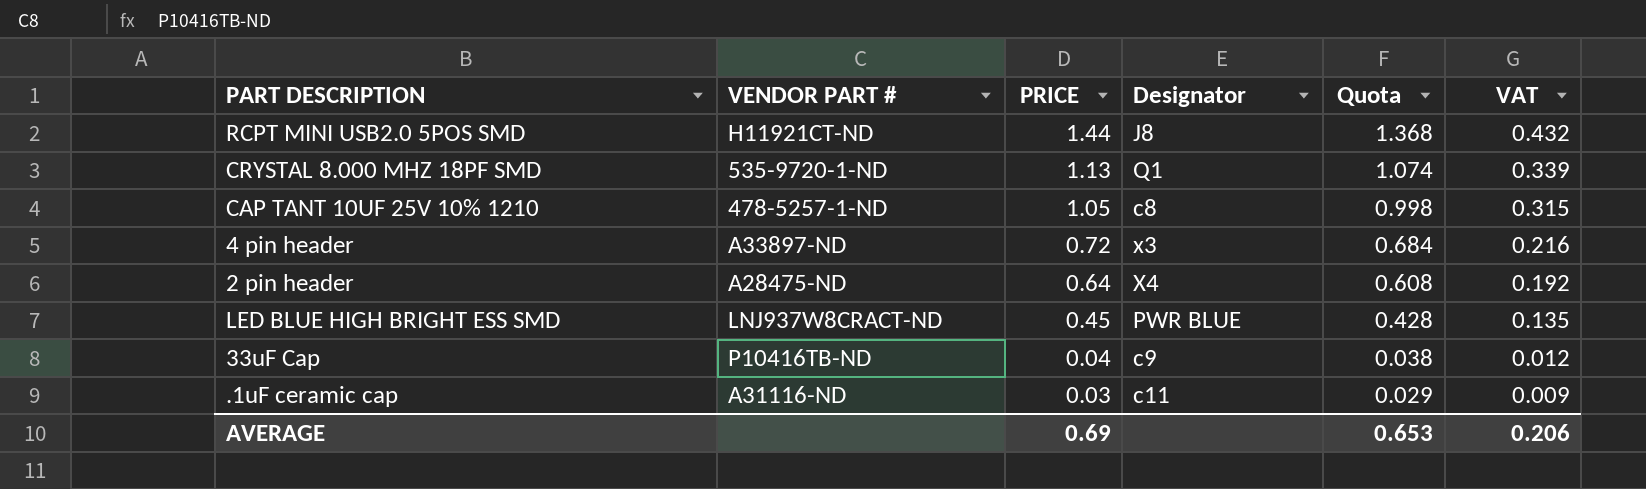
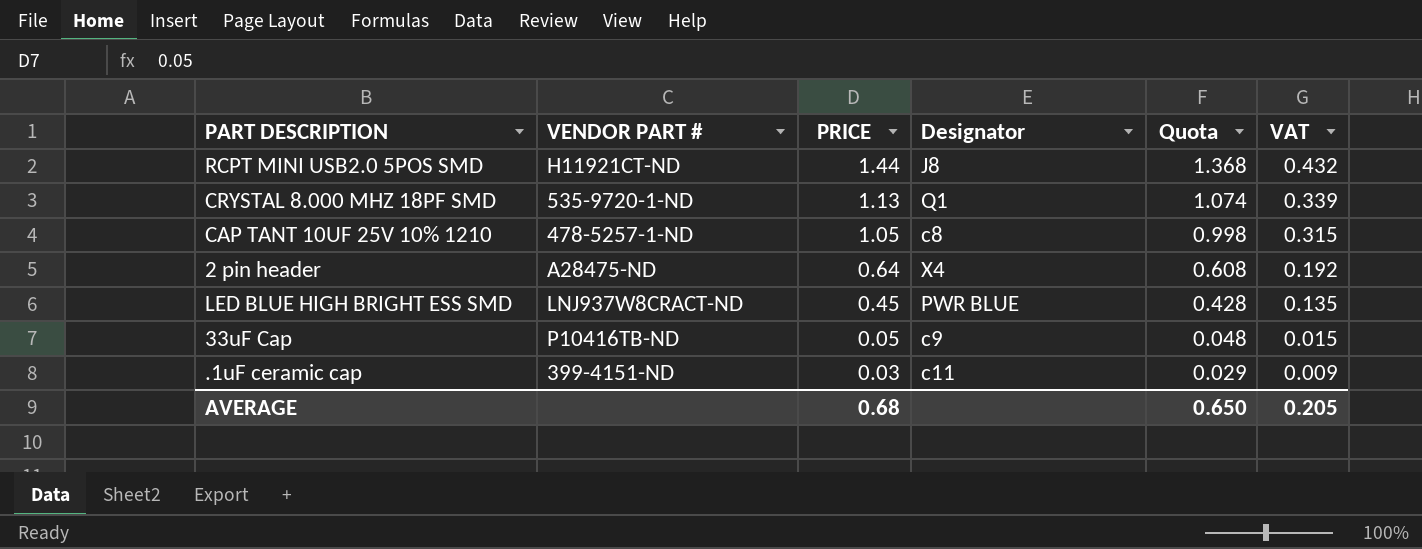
row 4 pin header: A33897-ND | 0.72 | x3 | 0.684 | 0.216 -> none
33uF Cap | PRICE: 0.04 -> 0.05
33uF Cap | Quota: 0.038 -> 0.048
33uF Cap | VAT: 0.012 -> 0.015
.1uF ceramic cap | VENDOR PART #: A31116-ND -> 399-4151-ND
AVERAGE | PRICE: 0.69 -> 0.68
AVERAGE | Quota: 0.653 -> 0.650
AVERAGE | VAT: 0.206 -> 0.205

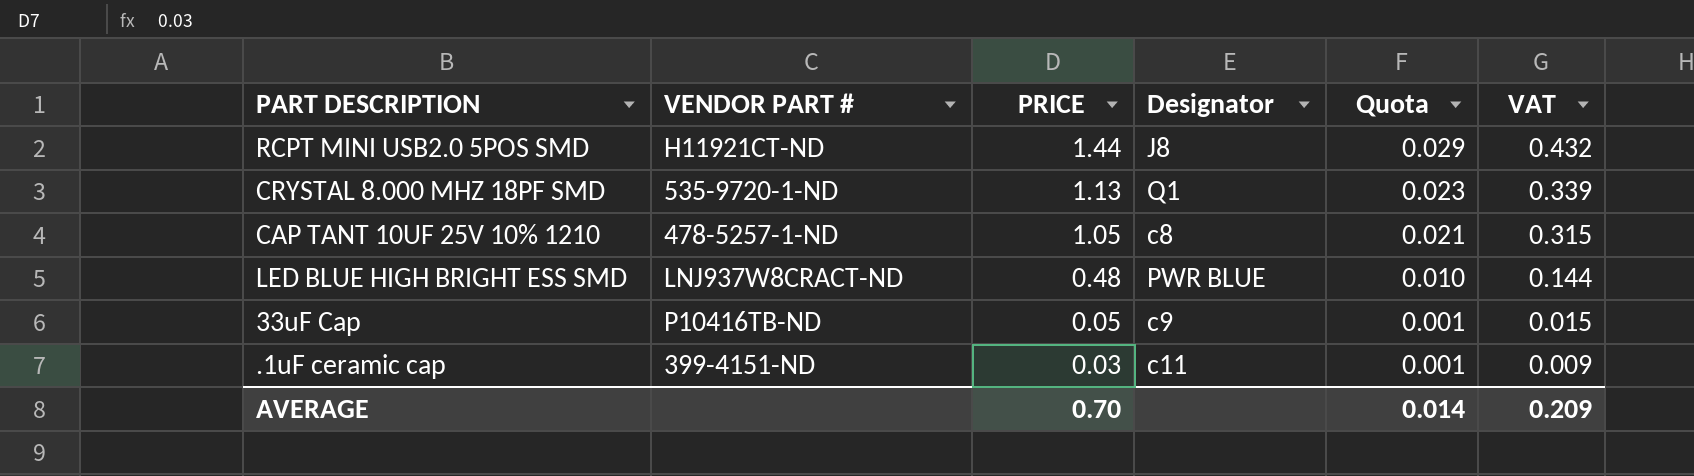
column Quota | formula: [PRICE] * 0.95 -> [PRICE] * 0.02
row 2 pin header: A28475-ND | 0.64 | X4 | 0.608 | 0.192 -> none
LED BLUE HIGH BRIGHT ESS SMD | PRICE: 0.45 -> 0.48
LED BLUE HIGH BRIGHT ESS SMD | VAT: 0.135 -> 0.144
AVERAGE | PRICE: 0.68 -> 0.70
AVERAGE | Quota: 0.650 -> 0.014
AVERAGE | VAT: 0.205 -> 0.209

